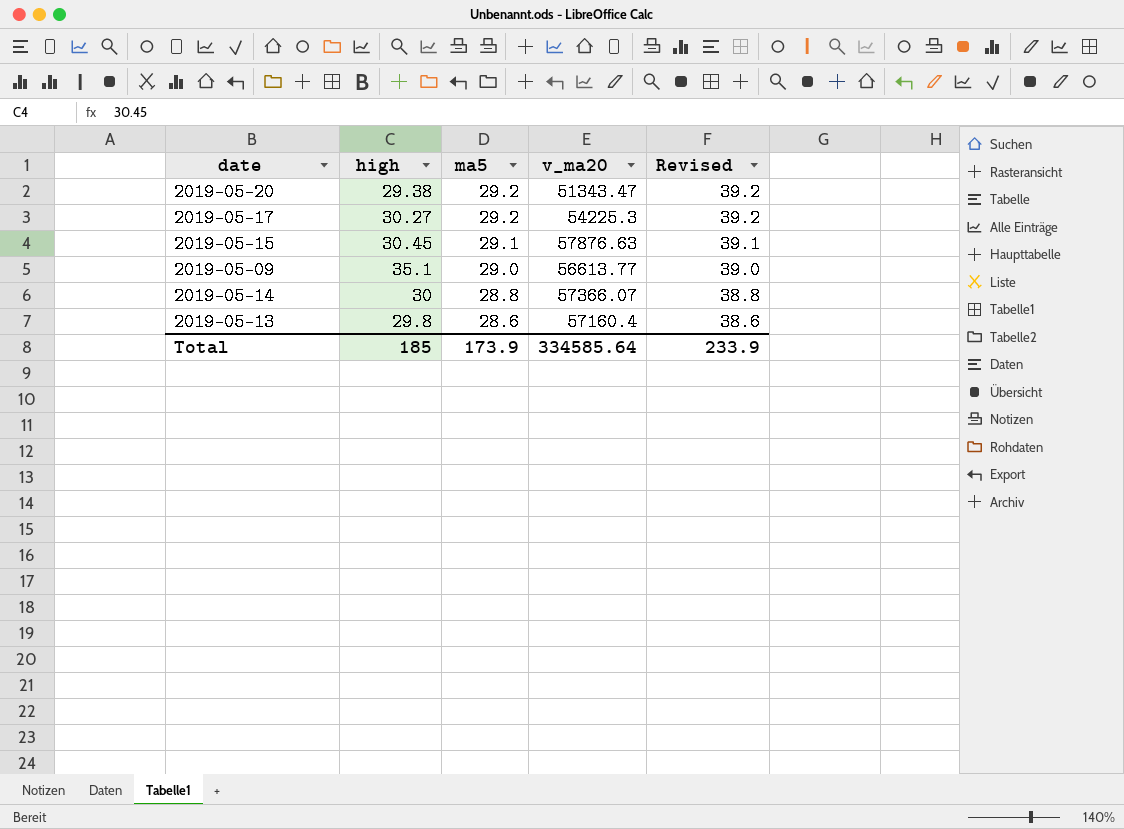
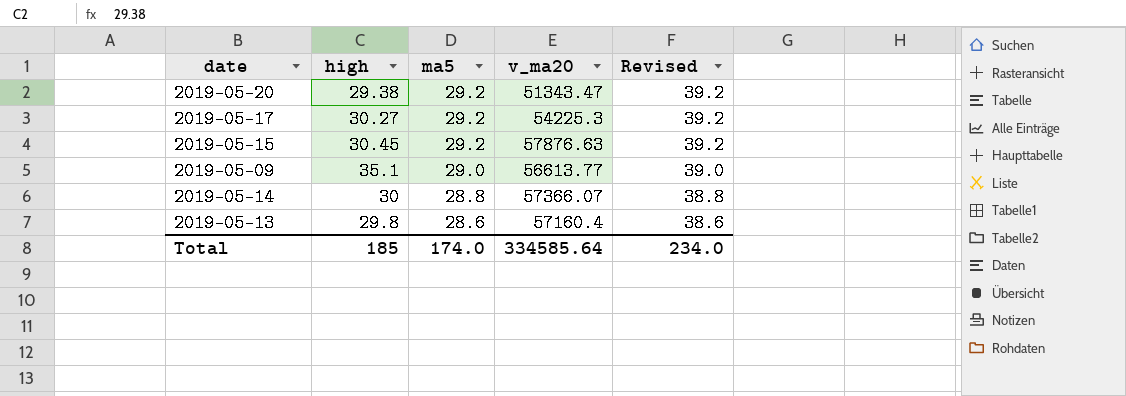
2019-05-15 | ma5: 29.1 -> 29.2
2019-05-15 | Revised: 39.1 -> 39.2
Total | ma5: 173.9 -> 174.0
Total | Revised: 233.9 -> 234.0

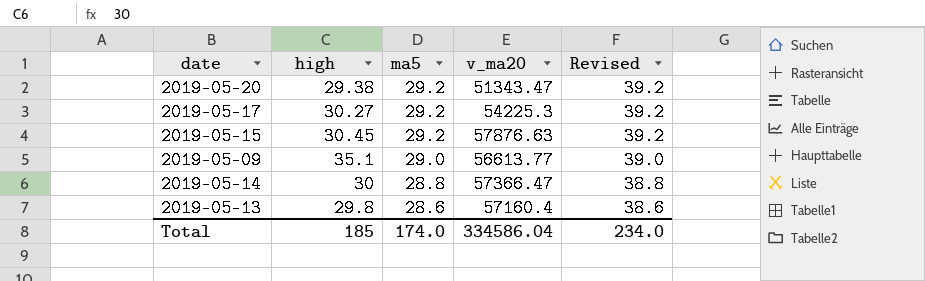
2019-05-14 | v_ma20: 57366.07 -> 57366.47
Total | v_ma20: 334585.64 -> 334586.04

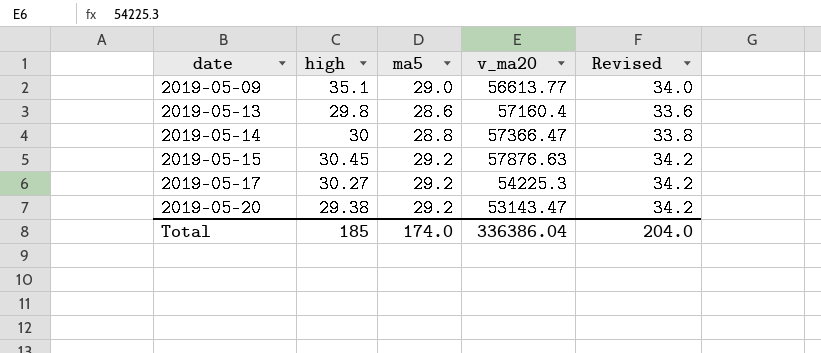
row order: ma5 descending -> date ascending
column Revised | formula: [ma5] + 10 -> [ma5] + 5
2019-05-20 | v_ma20: 51343.47 -> 53143.47
Total | v_ma20: 334586.04 -> 336386.04
Total | Revised: 234.0 -> 204.0

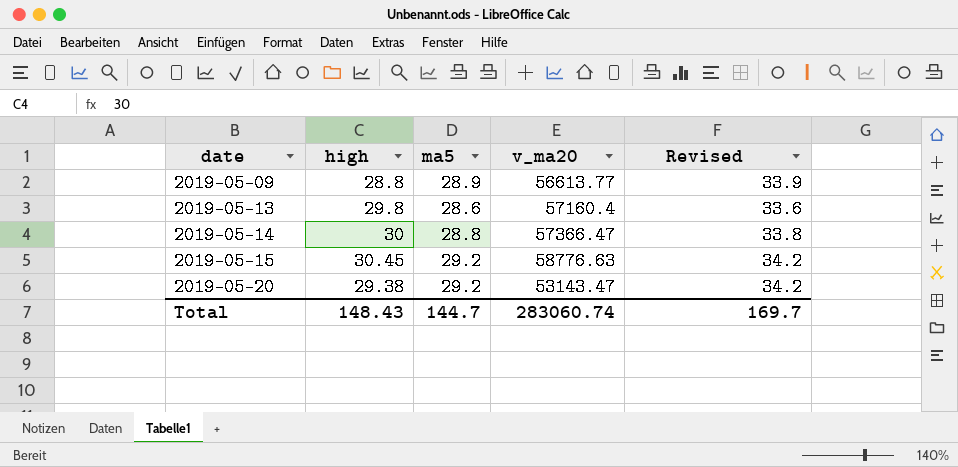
row 2019-05-17: 30.27 | 29.2 | 54225.3 | 34.2 -> none
2019-05-09 | high: 35.1 -> 28.8
2019-05-09 | ma5: 29.0 -> 28.9
2019-05-09 | Revised: 34.0 -> 33.9
2019-05-15 | v_ma20: 57876.63 -> 58776.63
Total | high: 185 -> 148.43
Total | ma5: 174.0 -> 144.7
Total | v_ma20: 336386.04 -> 283060.74
Total | Revised: 204.0 -> 169.7

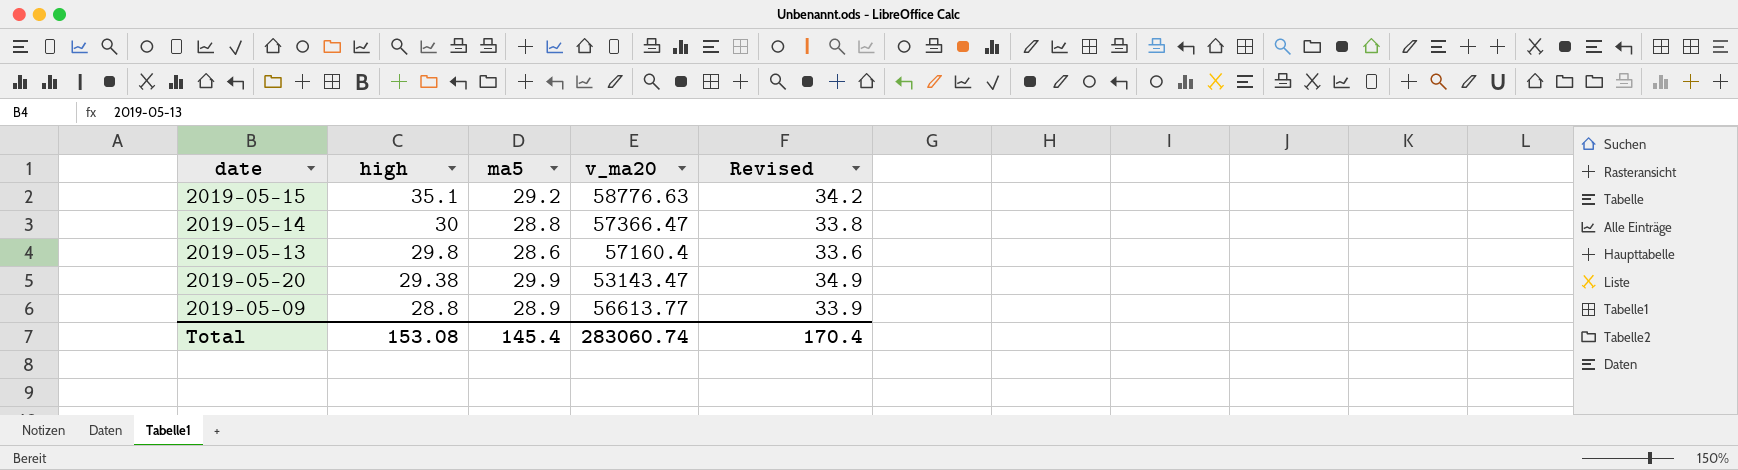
row order: date ascending -> high descending
2019-05-15 | high: 30.45 -> 35.1
2019-05-20 | ma5: 29.2 -> 29.9
2019-05-20 | Revised: 34.2 -> 34.9
Total | high: 148.43 -> 153.08
Total | ma5: 144.7 -> 145.4
Total | Revised: 169.7 -> 170.4

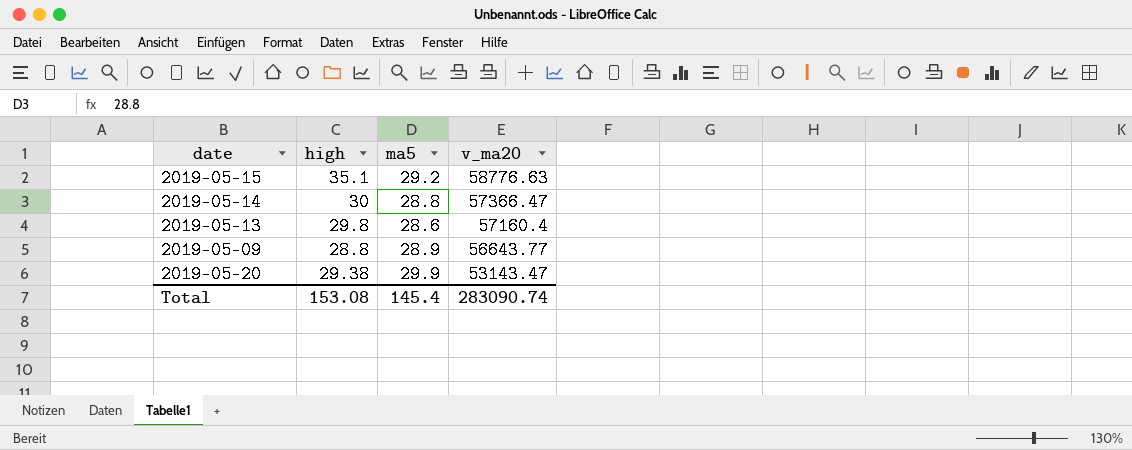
row order: high descending -> v_ma20 descending
column Revised | formula: [ma5] + 5 -> none
2019-05-09 | v_ma20: 56613.77 -> 56643.77
Total | v_ma20: 283060.74 -> 283090.74

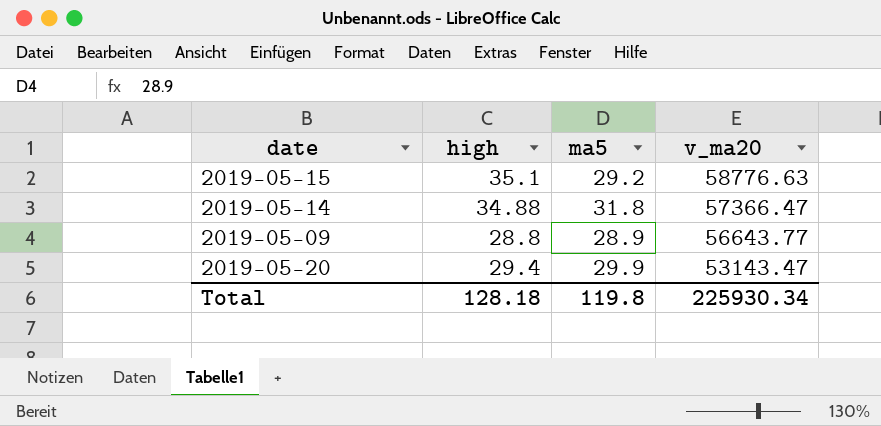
row 2019-05-13: 29.8 | 28.6 | 57160.4 -> none
2019-05-14 | high: 30 -> 34.88
2019-05-14 | ma5: 28.8 -> 31.8
2019-05-20 | high: 29.38 -> 29.4
Total | high: 153.08 -> 128.18
Total | ma5: 145.4 -> 119.8
Total | v_ma20: 283090.74 -> 225930.34

